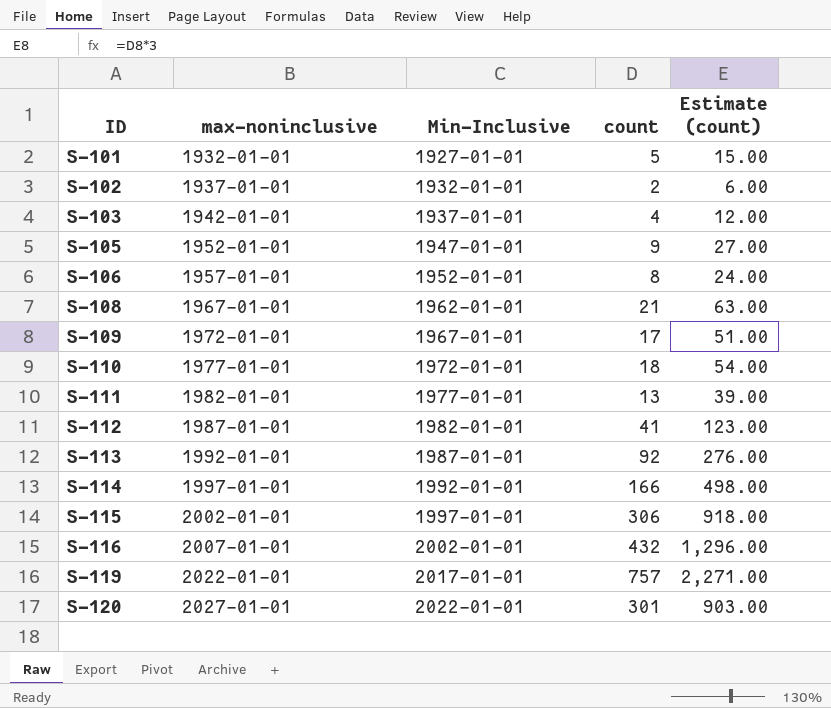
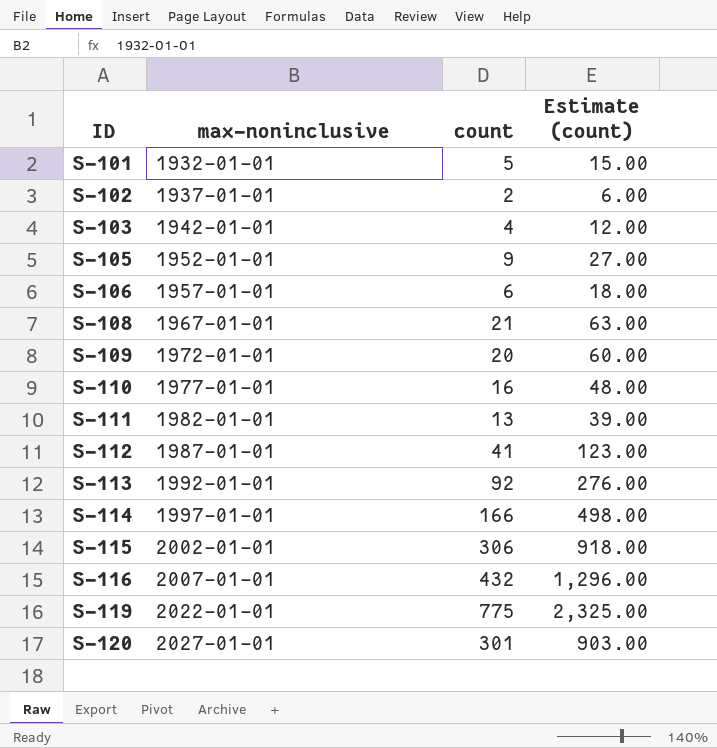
column Min-Inclusive | position: 3 -> none
S-106 | count: 8 -> 6
S-106 | Estimate (count): 24.00 -> 18.00
S-109 | count: 17 -> 20
S-109 | Estimate (count): 51.00 -> 60.00
S-110 | count: 18 -> 16
S-110 | Estimate (count): 54.00 -> 48.00
S-119 | count: 757 -> 775
S-119 | Estimate (count): 2,271.00 -> 2,325.00

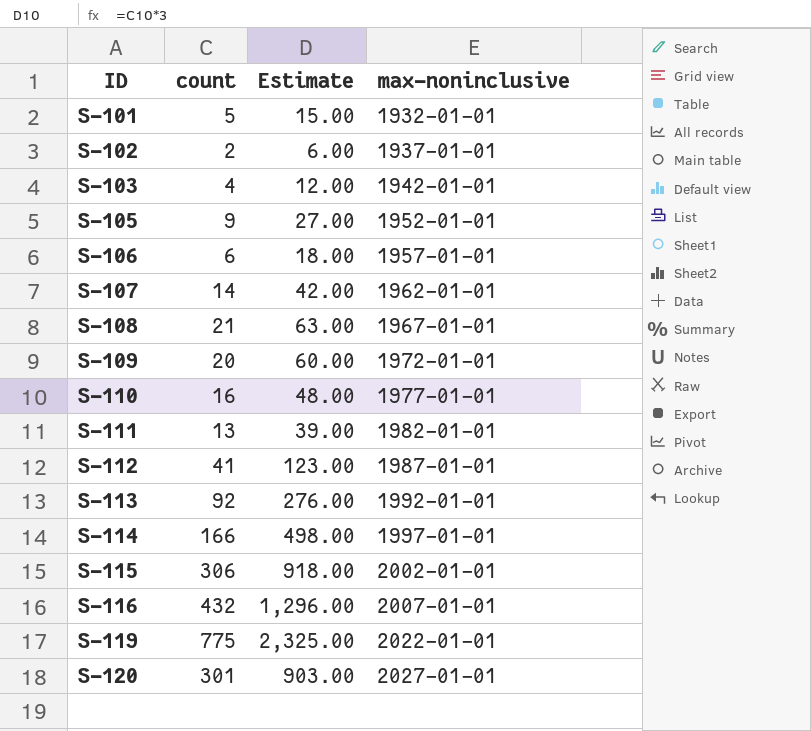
column name: Estimate (count) -> Estimate
column max-noninclusive | position: 2 -> 4
row S-107: none -> 14 | 42.00 | 1962-01-01

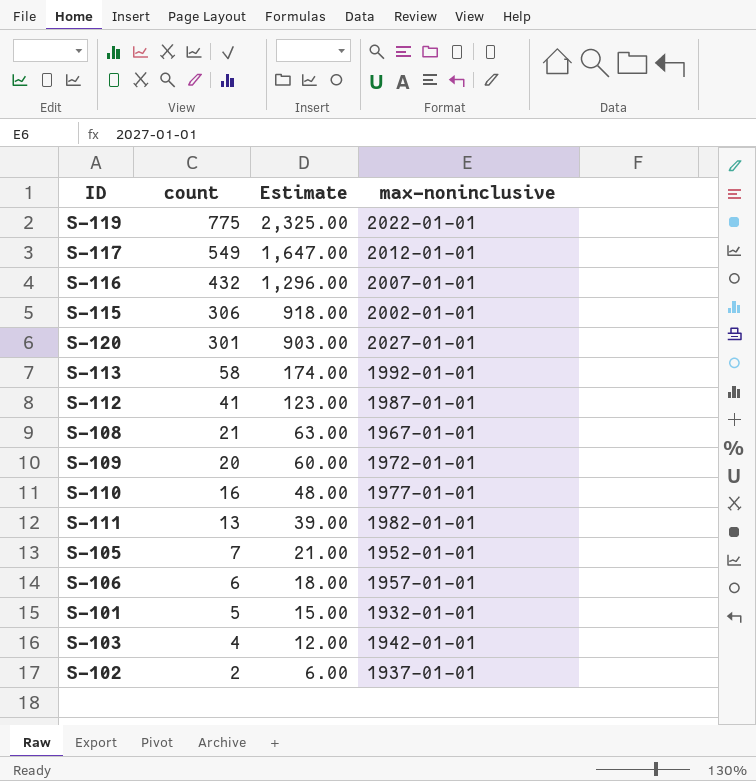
row order: ID ascending -> count descending
row S-107: 14 | 42.00 | 1962-01-01 -> none
row S-114: 166 | 498.00 | 1997-01-01 -> none
row S-117: none -> 549 | 1,647.00 | 2012-01-01
S-113 | count: 92 -> 58
S-113 | Estimate: 276.00 -> 174.00
S-105 | count: 9 -> 7
S-105 | Estimate: 27.00 -> 21.00

